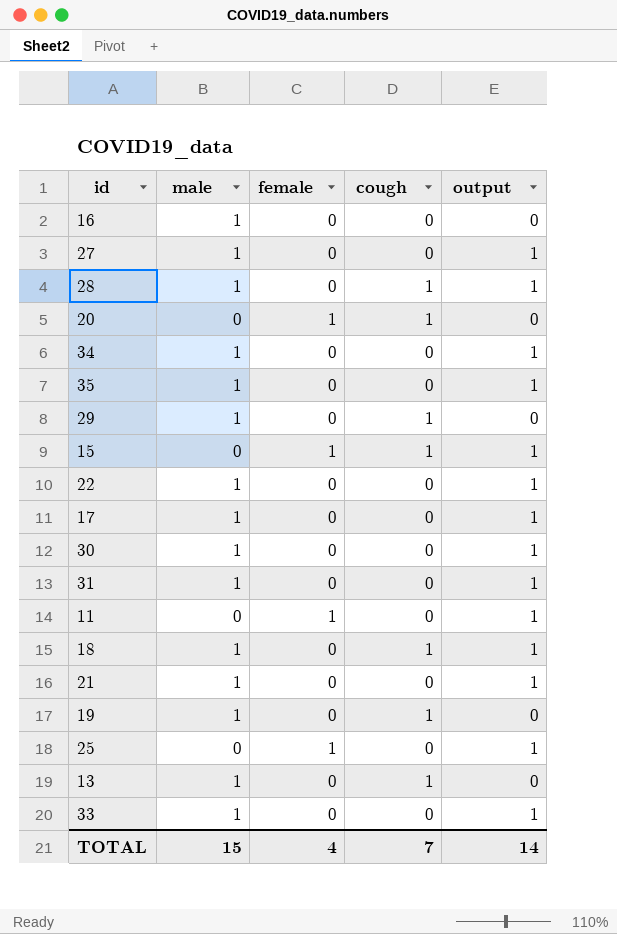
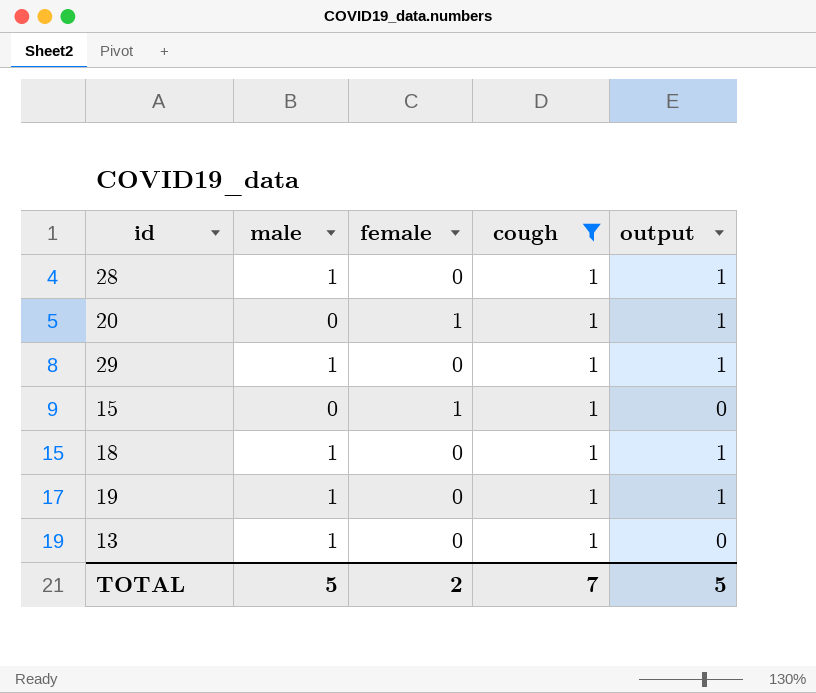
filter: none -> cough = 1
20 | output: 0 -> 1
29 | output: 0 -> 1
15 | output: 1 -> 0
19 | output: 0 -> 1
TOTAL | male: 15 -> 5
TOTAL | female: 4 -> 2
TOTAL | output: 14 -> 5

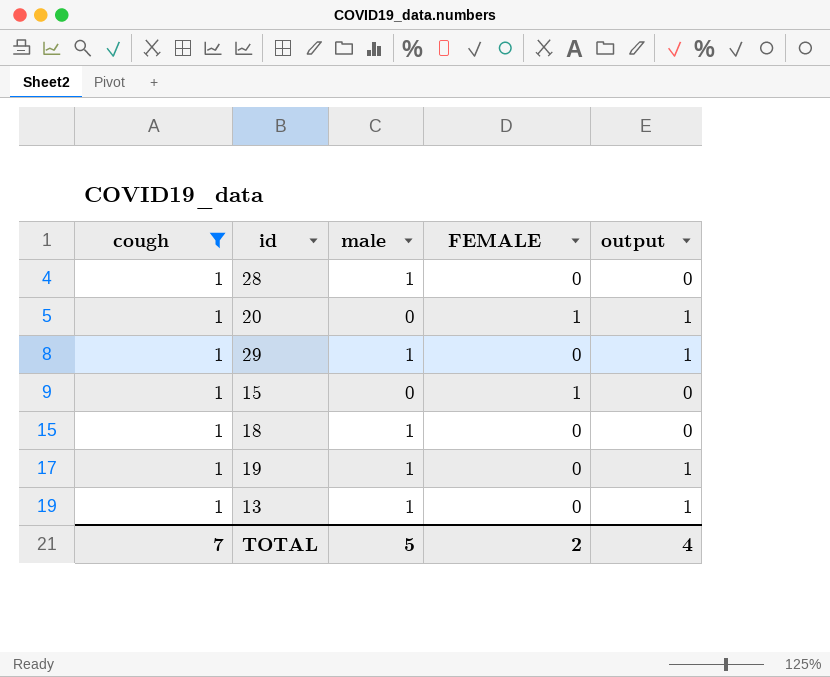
column cough | position: 4 -> 1
column name: female -> FEMALE
28 | output: 1 -> 0
18 | output: 1 -> 0
13 | output: 0 -> 1
TOTAL | output: 5 -> 4

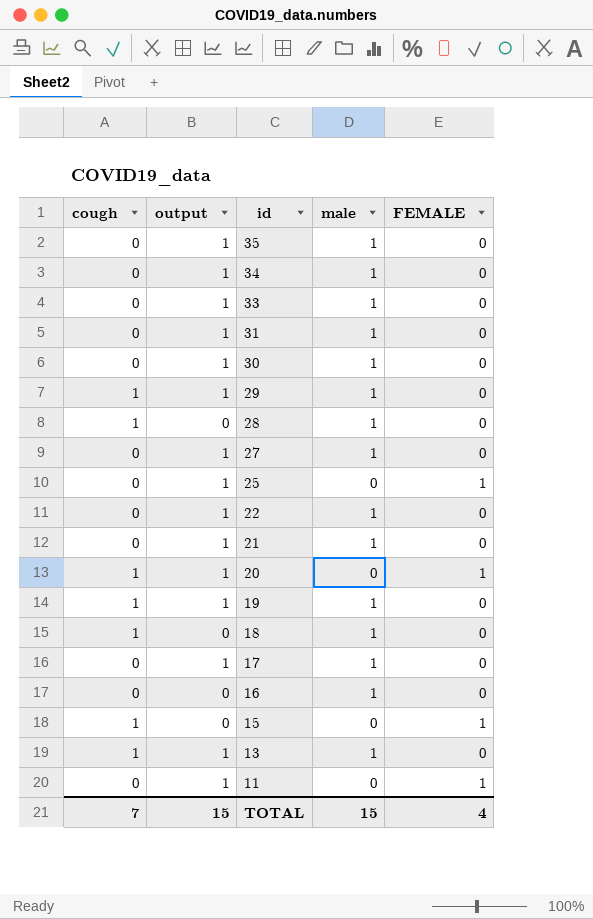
filter: cough = 1 -> none
row order: none -> id descending
column output | position: 5 -> 2
TOTAL | output: 4 -> 15
TOTAL | male: 5 -> 15
TOTAL | FEMALE: 2 -> 4

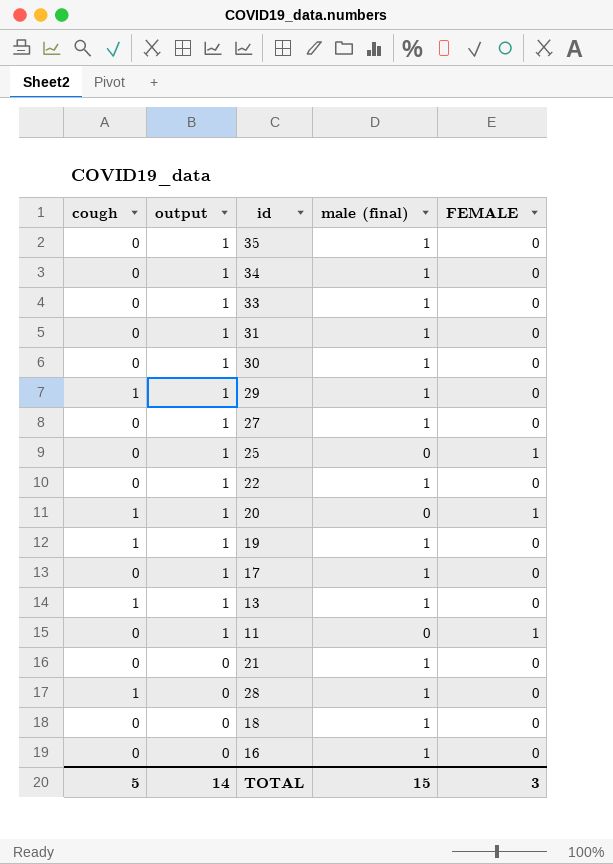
row order: id descending -> output descending
column name: male -> male (final)
row 15: 1 | 0 | 0 | 1 -> none
21 | output: 1 -> 0
18 | cough: 1 -> 0
TOTAL | cough: 7 -> 5
TOTAL | output: 15 -> 14
TOTAL | FEMALE: 4 -> 3

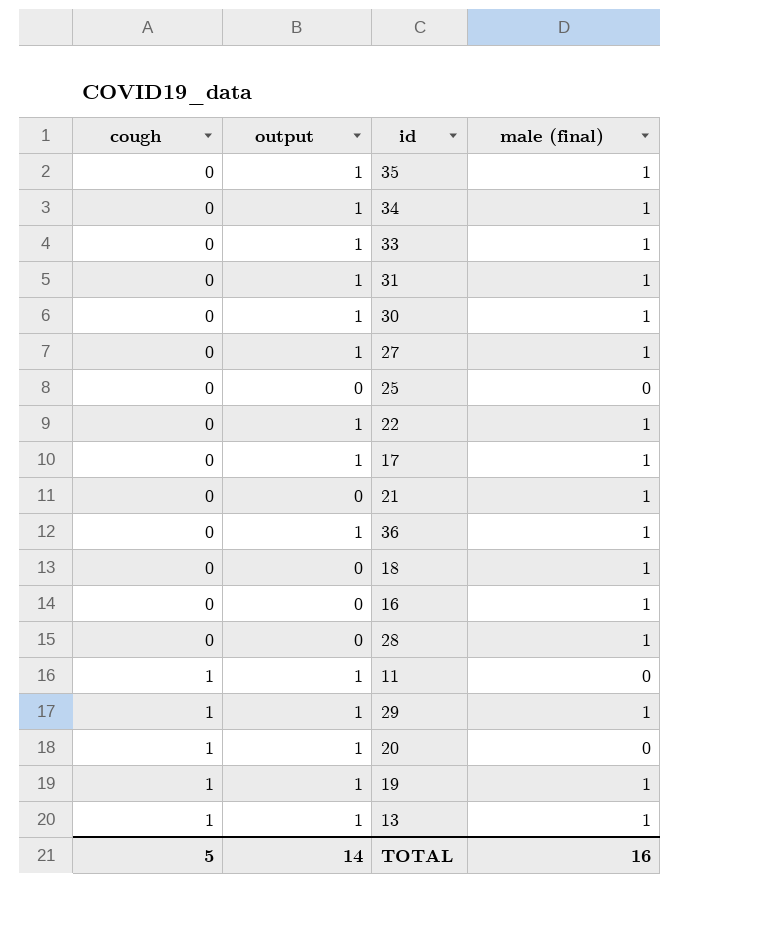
row order: output descending -> cough ascending
column FEMALE | position: 5 -> none
25 | output: 1 -> 0
row 36: none -> 0 | 1 | 1
28 | cough: 1 -> 0
11 | cough: 0 -> 1
TOTAL | male (final): 15 -> 16

